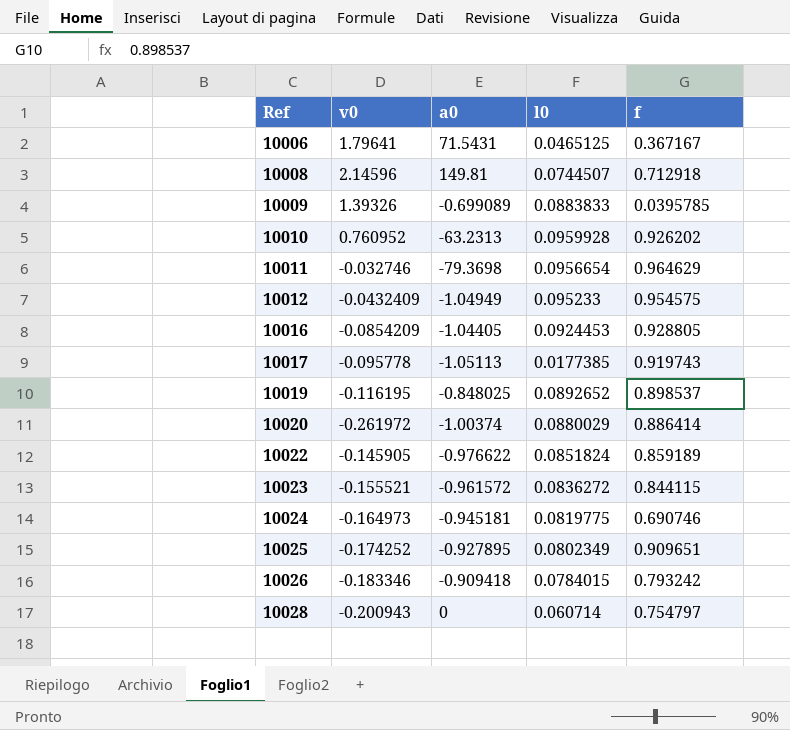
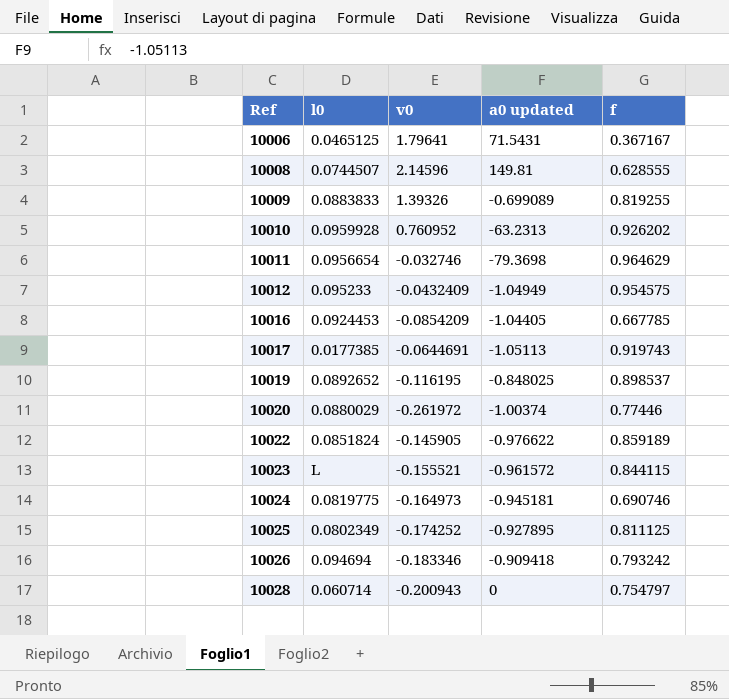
column l0 | position: 4 -> 2
column name: a0 -> a0 updated
10008 | f: 0.712918 -> 0.628555
10009 | f: 0.0395785 -> 0.819255
10016 | f: 0.928805 -> 0.667785
10017 | v0: -0.095778 -> -0.0644691
10020 | f: 0.886414 -> 0.77446
10023 | l0: 0.0836272 -> L
10025 | f: 0.909651 -> 0.811125
10026 | l0: 0.0784015 -> 0.094694

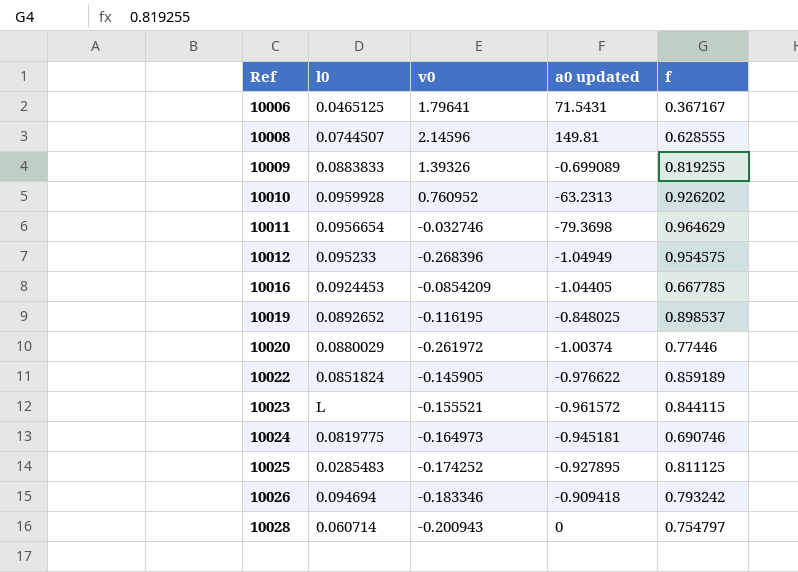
row 10017: 0.0177385 | -0.0644691 | -1.05113 | 0.919743 -> none
10012 | v0: -0.0432409 -> -0.268396
10025 | l0: 0.0802349 -> 0.0285483

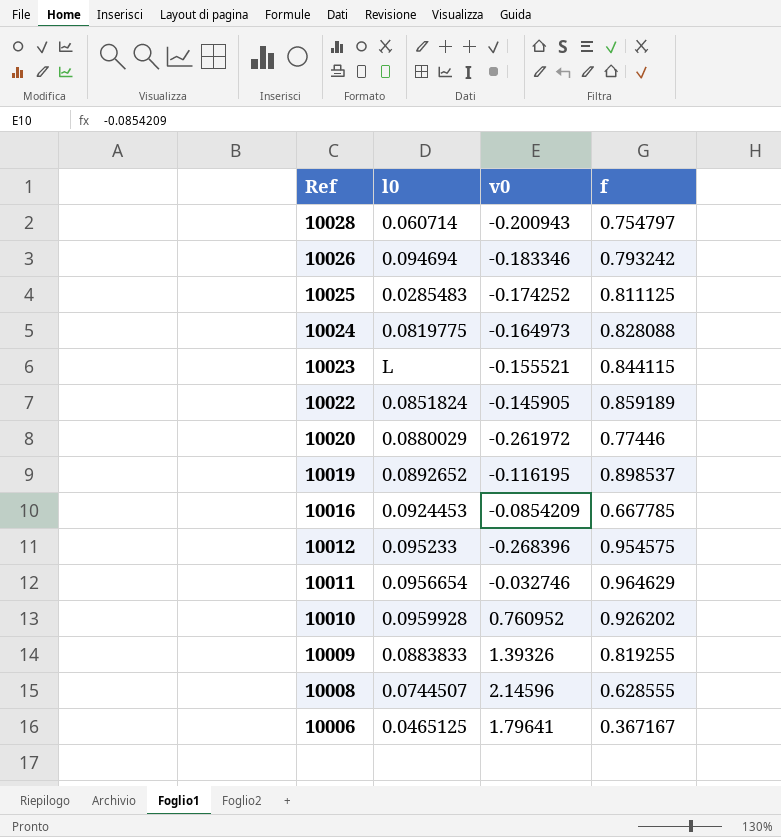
row order: Ref ascending -> Ref descending
column a0 updated | position: 4 -> none
10024 | f: 0.690746 -> 0.828088

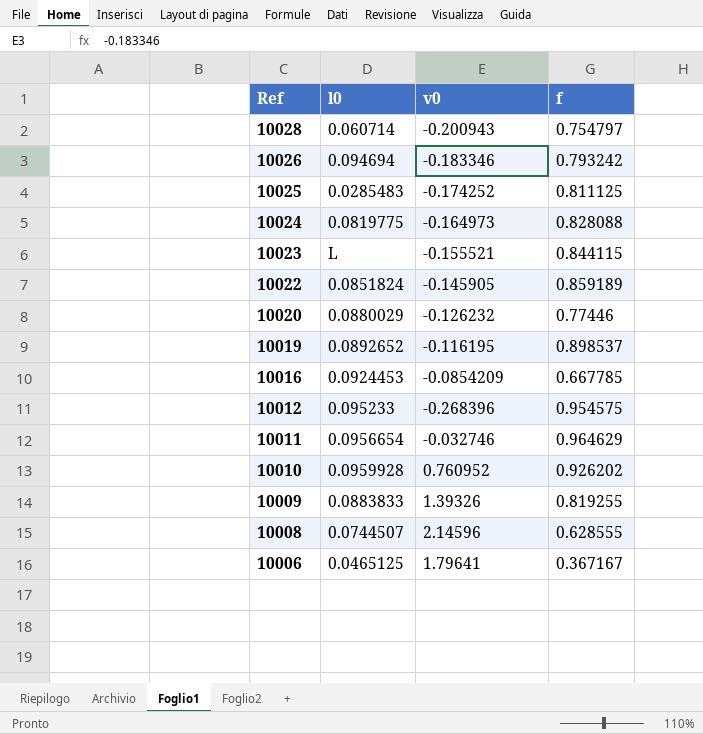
10020 | v0: -0.261972 -> -0.126232

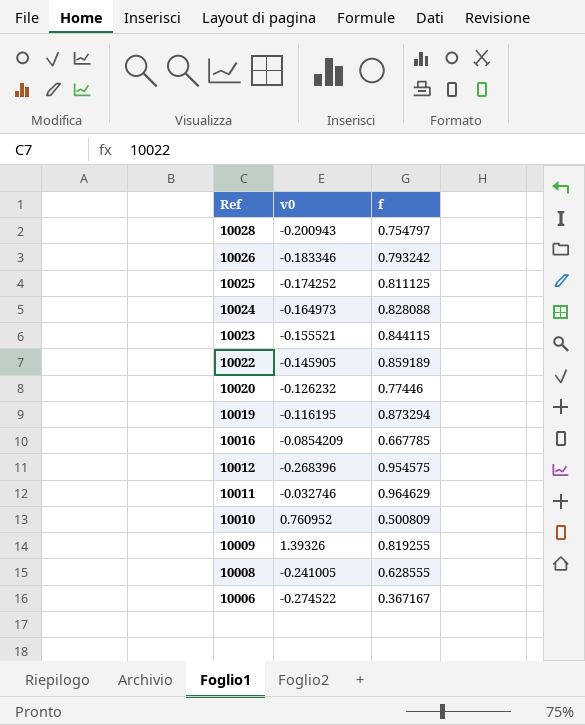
column l0 | position: 2 -> none
10019 | f: 0.898537 -> 0.873294
10010 | f: 0.926202 -> 0.500809
10008 | v0: 2.14596 -> -0.241005
10006 | v0: 1.79641 -> -0.274522

